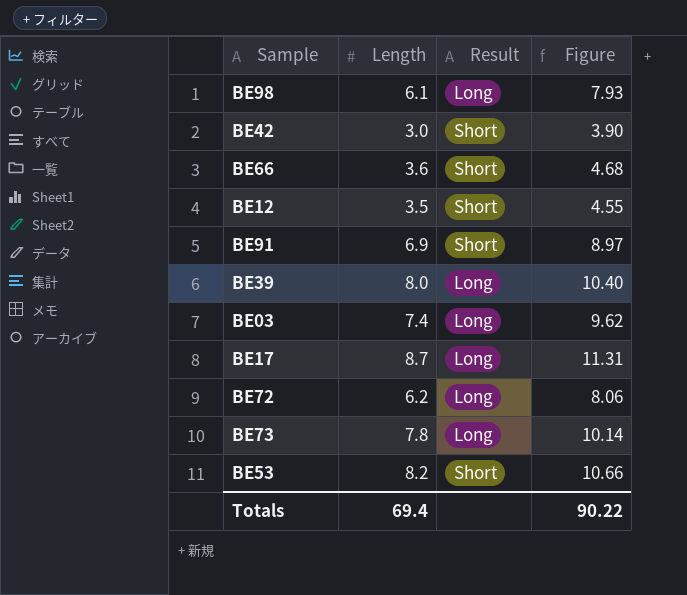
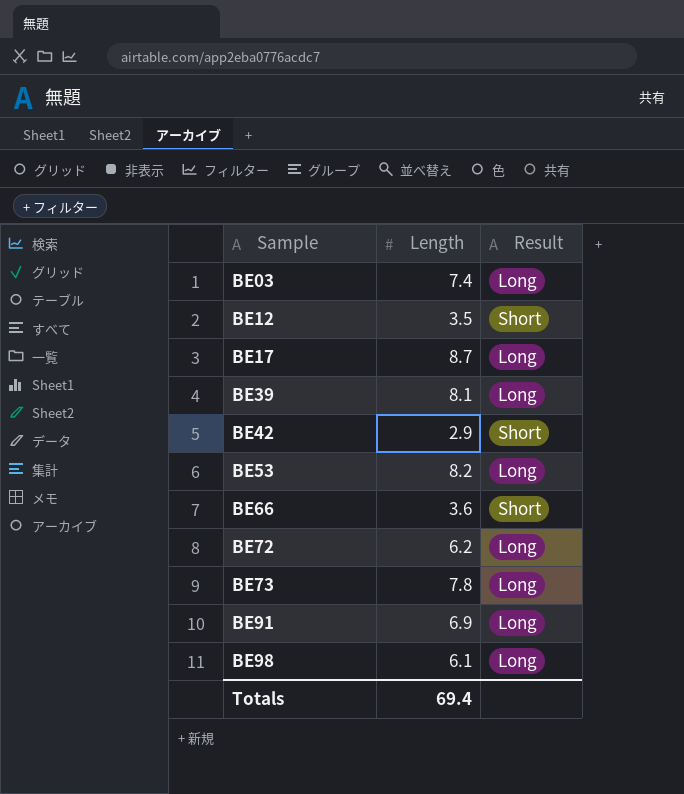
row order: none -> Sample ascending
column Figure | formula: [Length] * 1.3 -> none
BE39 | Length: 8.0 -> 8.1
BE42 | Length: 3.0 -> 2.9
BE53 | Result: Short -> Long
BE91 | Result: Short -> Long

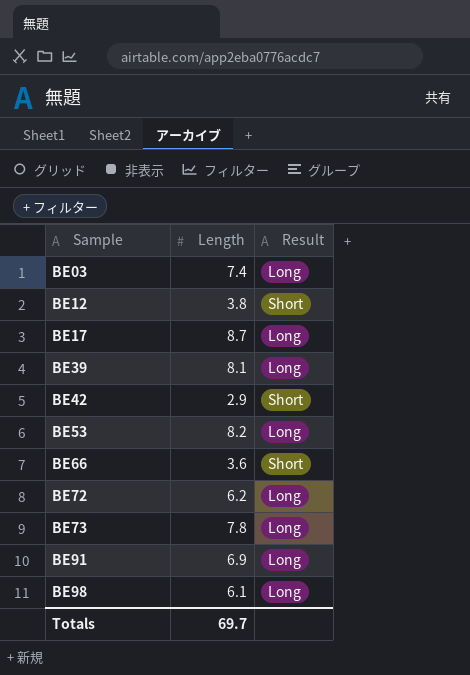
BE12 | Length: 3.5 -> 3.8
Totals | Length: 69.4 -> 69.7

